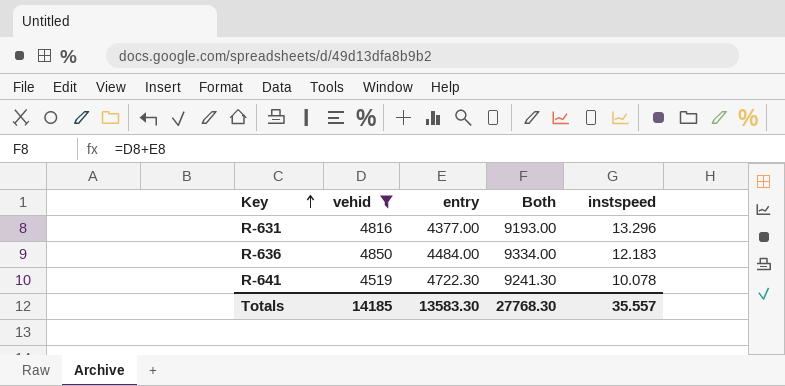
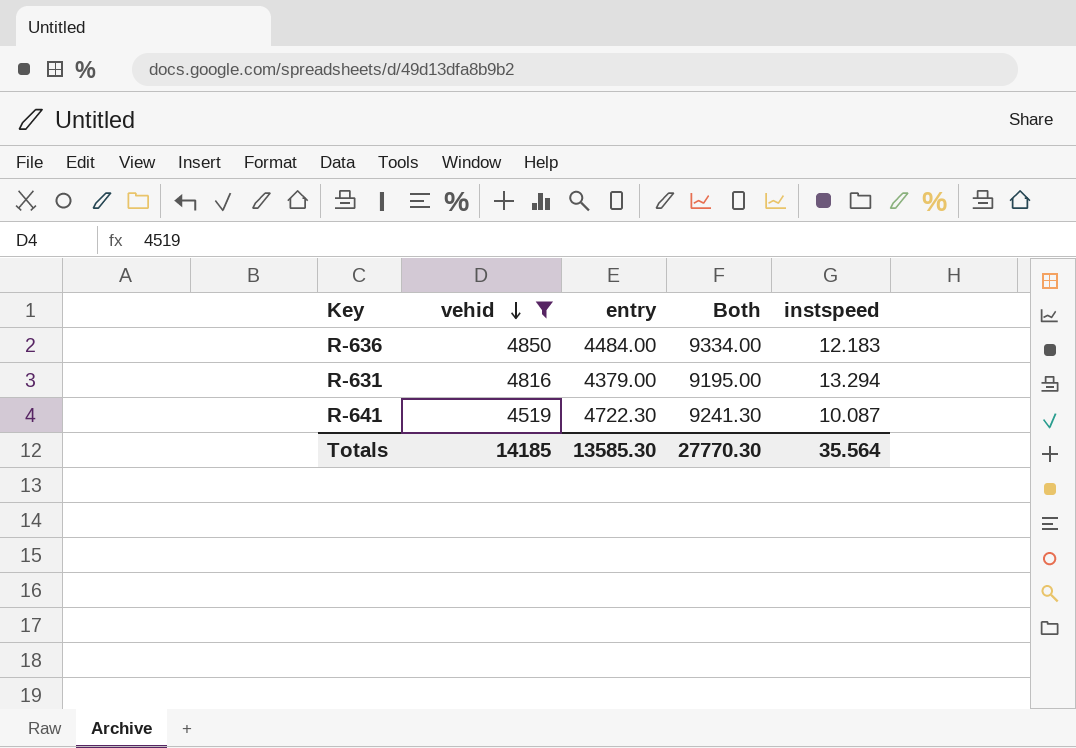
row order: Key ascending -> vehid descending
R-631 | entry: 4377.00 -> 4379.00
R-631 | Both: 9193.00 -> 9195.00
R-631 | instspeed: 13.296 -> 13.294
R-641 | instspeed: 10.078 -> 10.087
Totals | entry: 13583.30 -> 13585.30
Totals | Both: 27768.30 -> 27770.30
Totals | instspeed: 35.557 -> 35.564

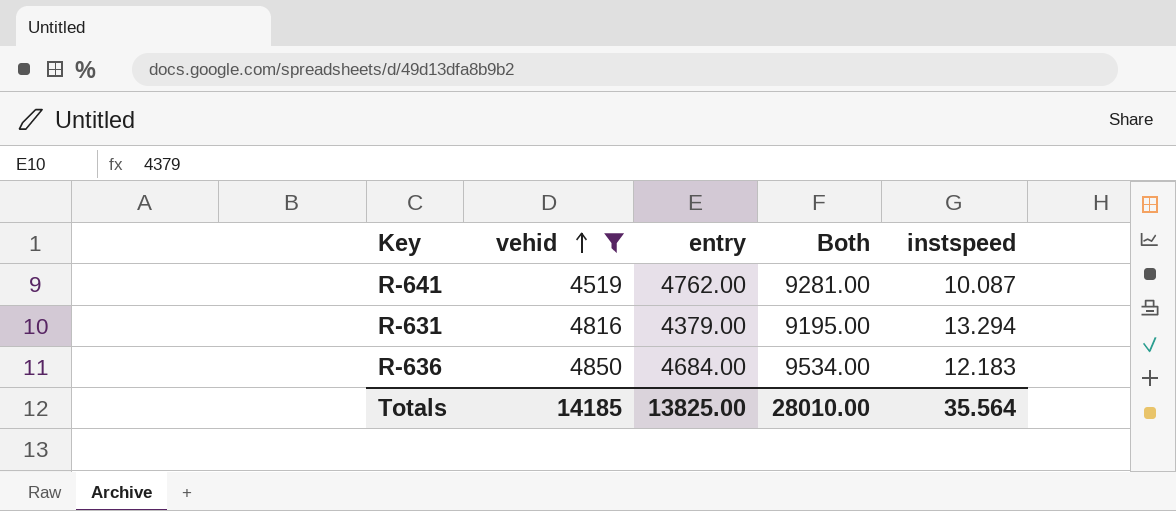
row order: vehid descending -> vehid ascending
R-641 | entry: 4722.30 -> 4762.00
R-641 | Both: 9241.30 -> 9281.00
R-636 | entry: 4484.00 -> 4684.00
R-636 | Both: 9334.00 -> 9534.00
Totals | entry: 13585.30 -> 13825.00
Totals | Both: 27770.30 -> 28010.00

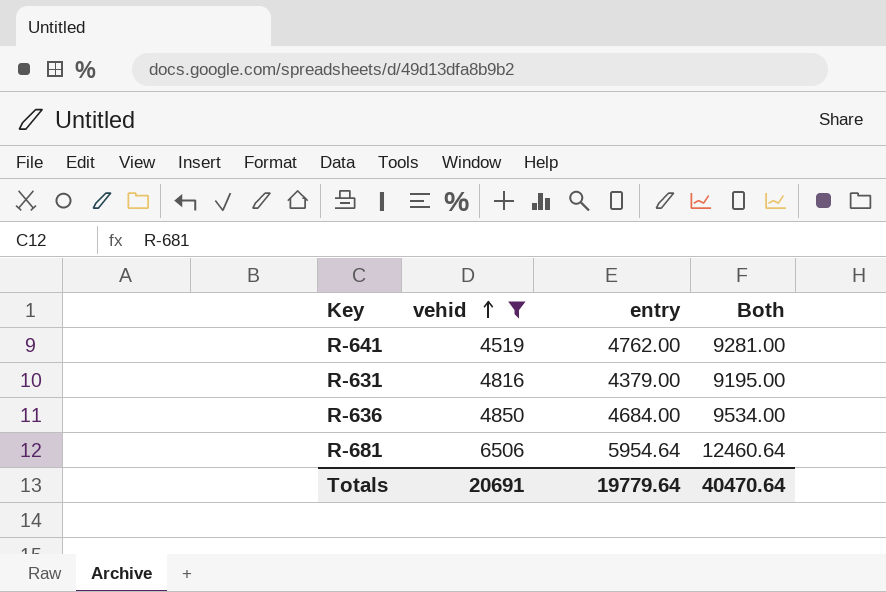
column instspeed | position: 5 -> none
row R-681: none -> 6506 | 5954.64 | 12460.64
Totals | vehid: 14185 -> 20691
Totals | entry: 13825.00 -> 19779.64
Totals | Both: 28010.00 -> 40470.64

